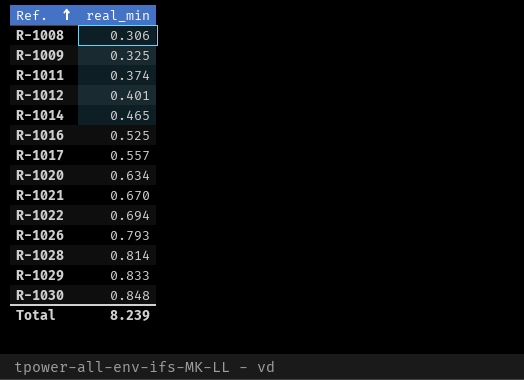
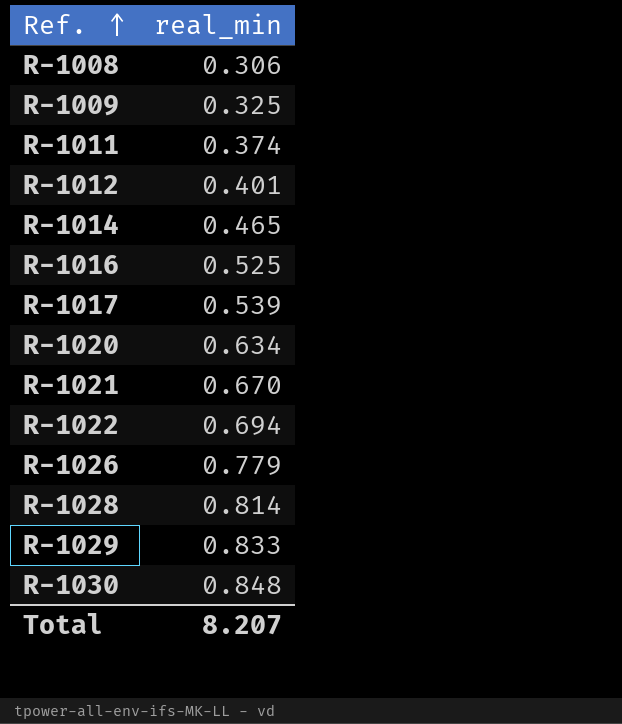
R-1017 | real_min: 0.557 -> 0.539
R-1026 | real_min: 0.793 -> 0.779
Total | real_min: 8.239 -> 8.207

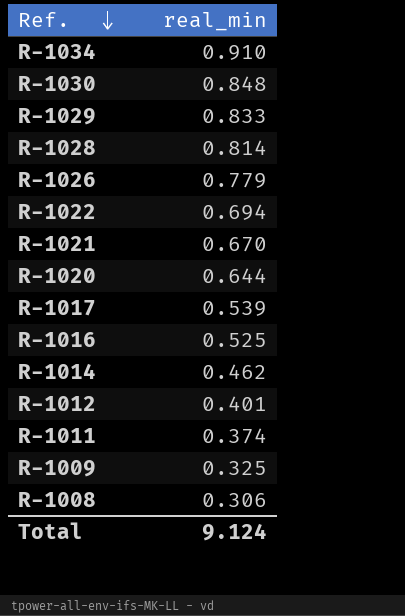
row order: Ref. ascending -> Ref. descending
row R-1034: none -> 0.910
R-1020 | real_min: 0.634 -> 0.644
R-1014 | real_min: 0.465 -> 0.462
Total | real_min: 8.207 -> 9.124

